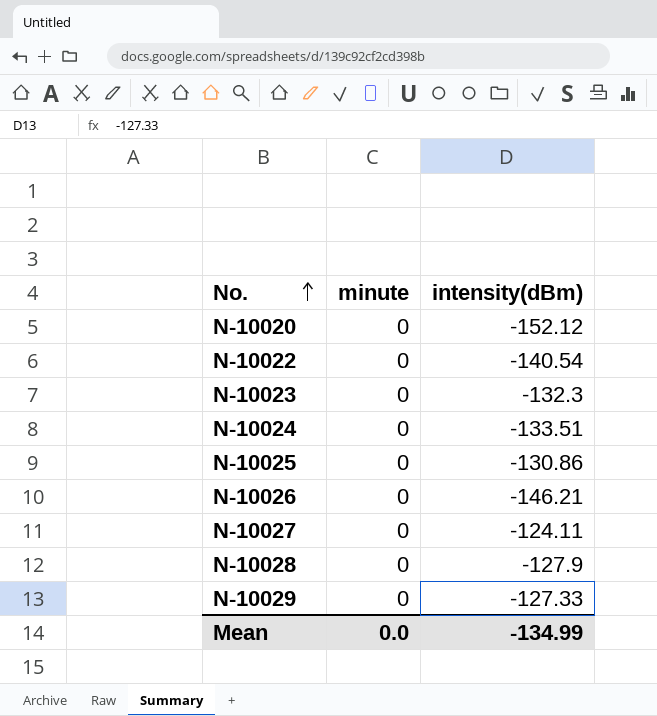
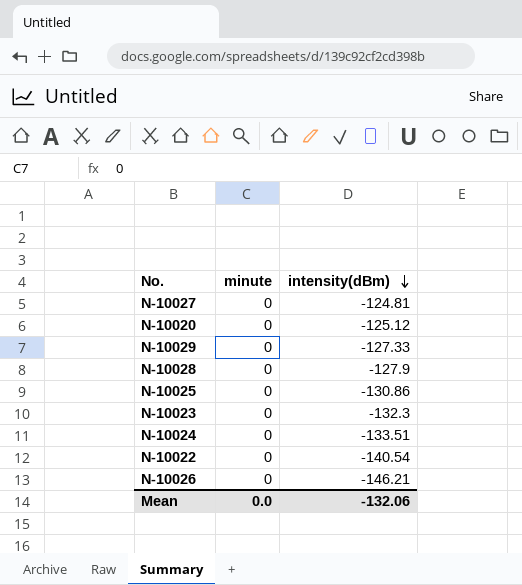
row order: No. ascending -> intensity(dBm) descending
N-10027 | intensity(dBm): -124.11 -> -124.81
N-10020 | intensity(dBm): -152.12 -> -125.12
Mean | intensity(dBm): -134.99 -> -132.06

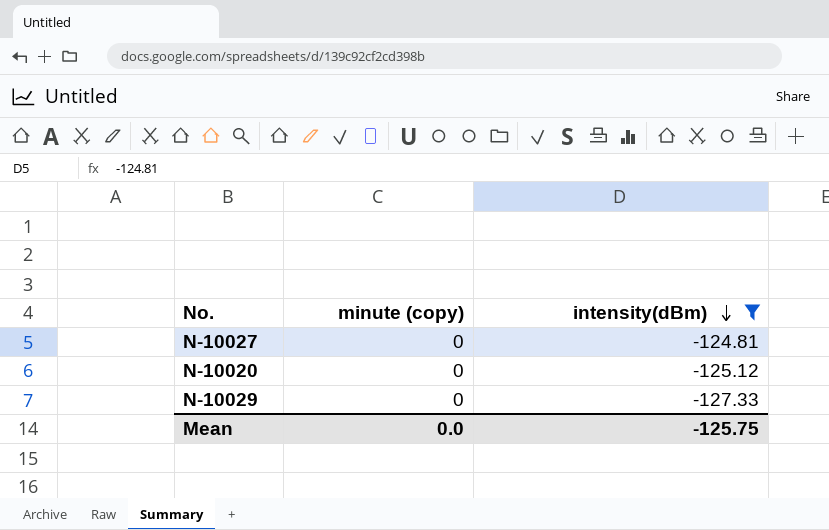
filter: none -> intensity(dBm) >= -127.33
column name: minute -> minute (copy)
Mean | intensity(dBm): -132.06 -> -125.75

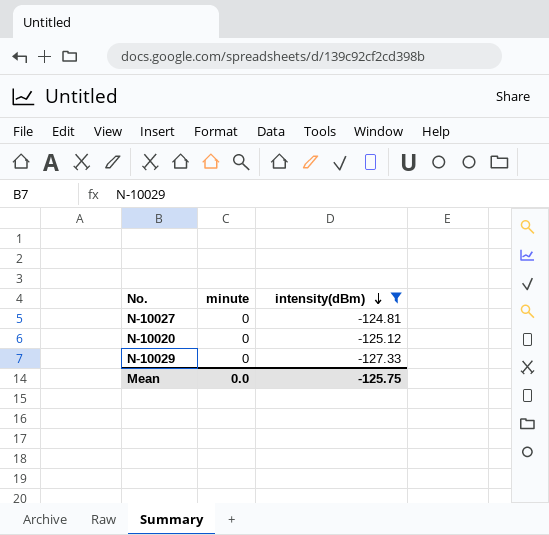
column name: minute (copy) -> minute

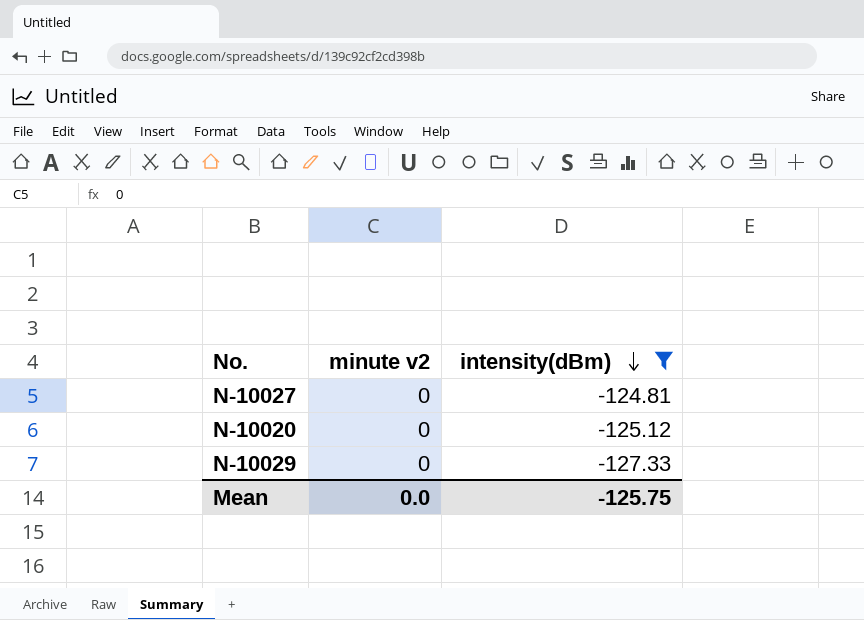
column name: minute -> minute v2

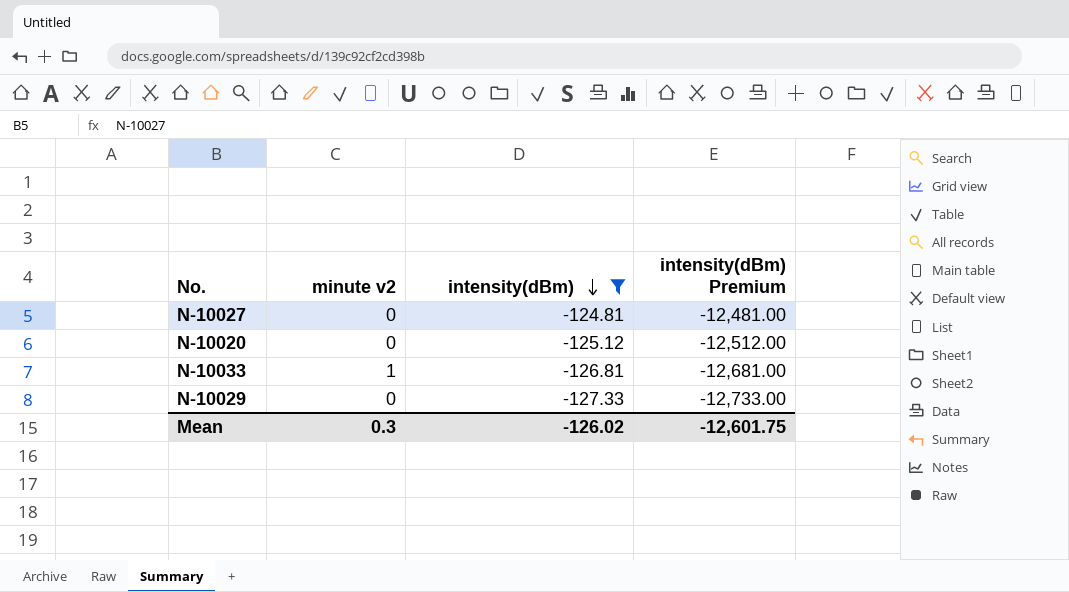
column intensity(dBm) Premium | formula: none -> [intensity(dBm)] * 100
row N-10033: none -> 1 | -126.81 | -12,681.00
Mean | minute v2: 0.0 -> 0.3
Mean | intensity(dBm): -125.75 -> -126.02

